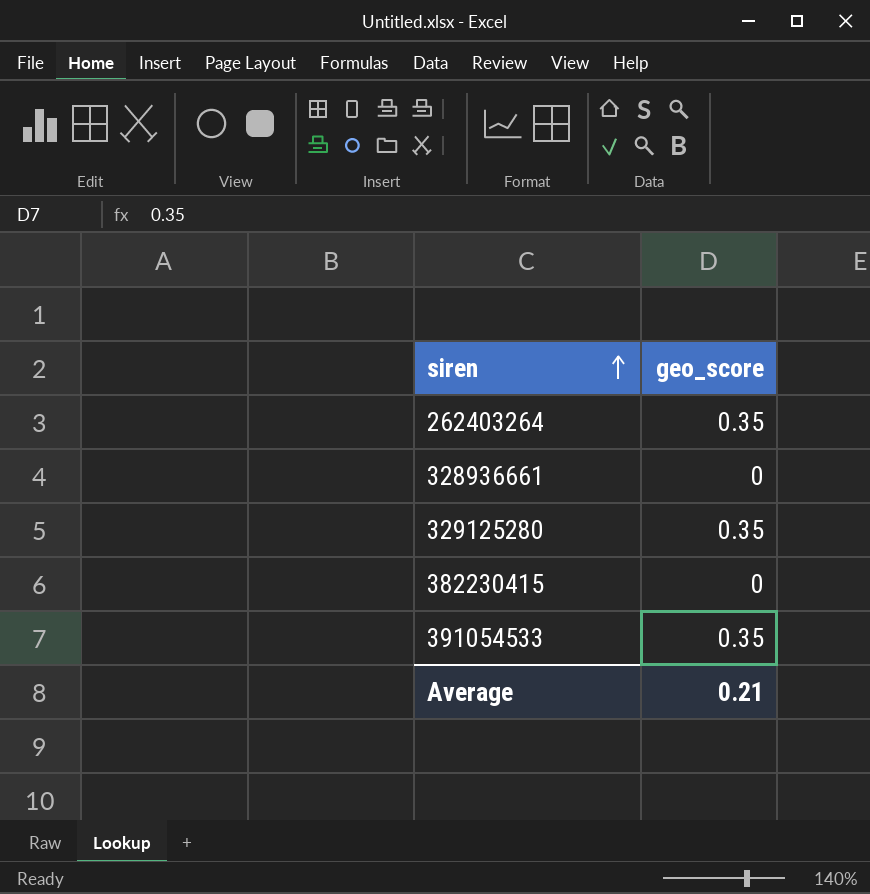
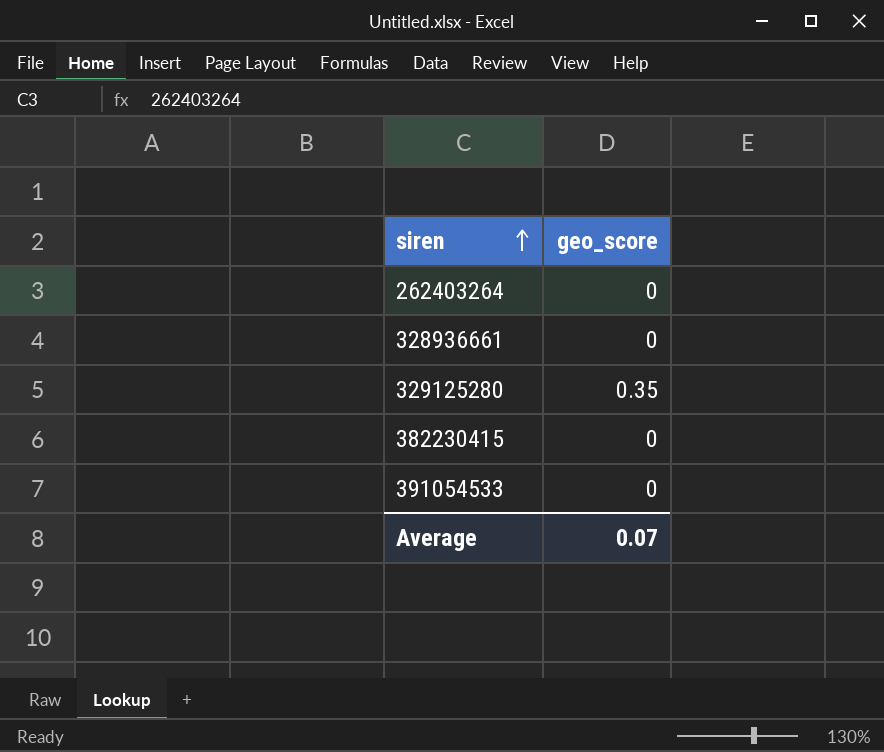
262403264 | geo_score: 0.35 -> 0
391054533 | geo_score: 0.35 -> 0
Average | geo_score: 0.21 -> 0.07

